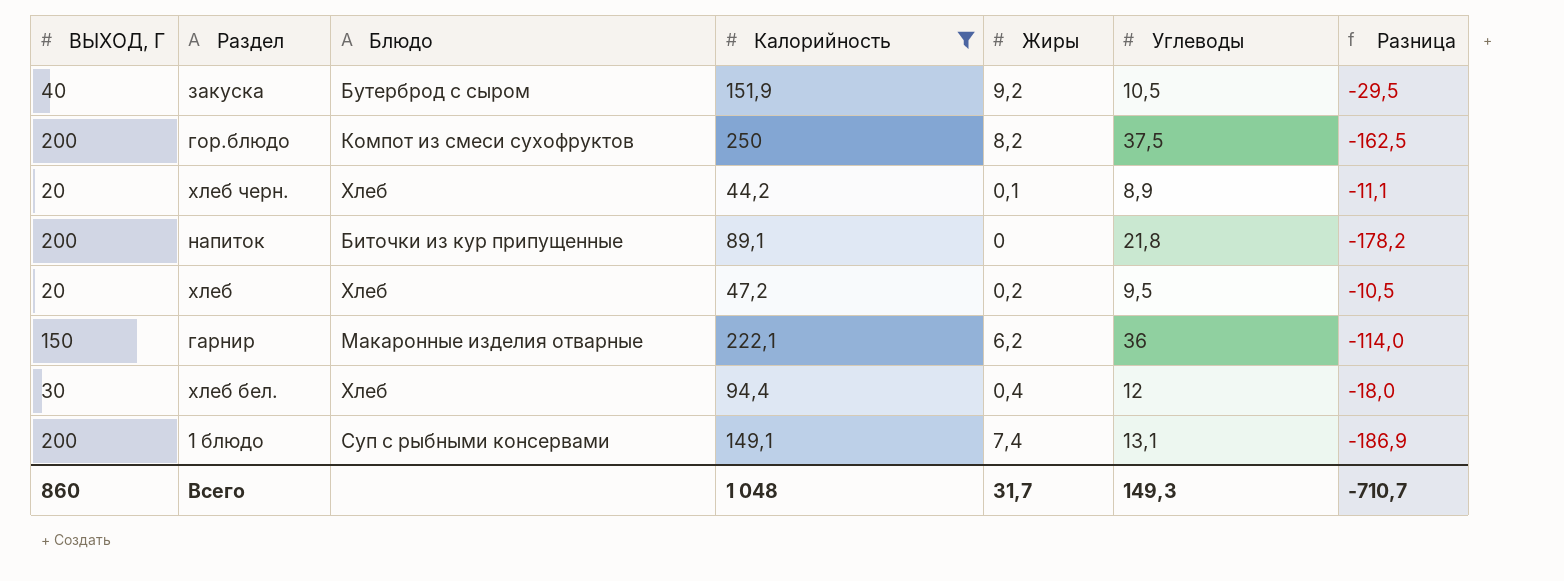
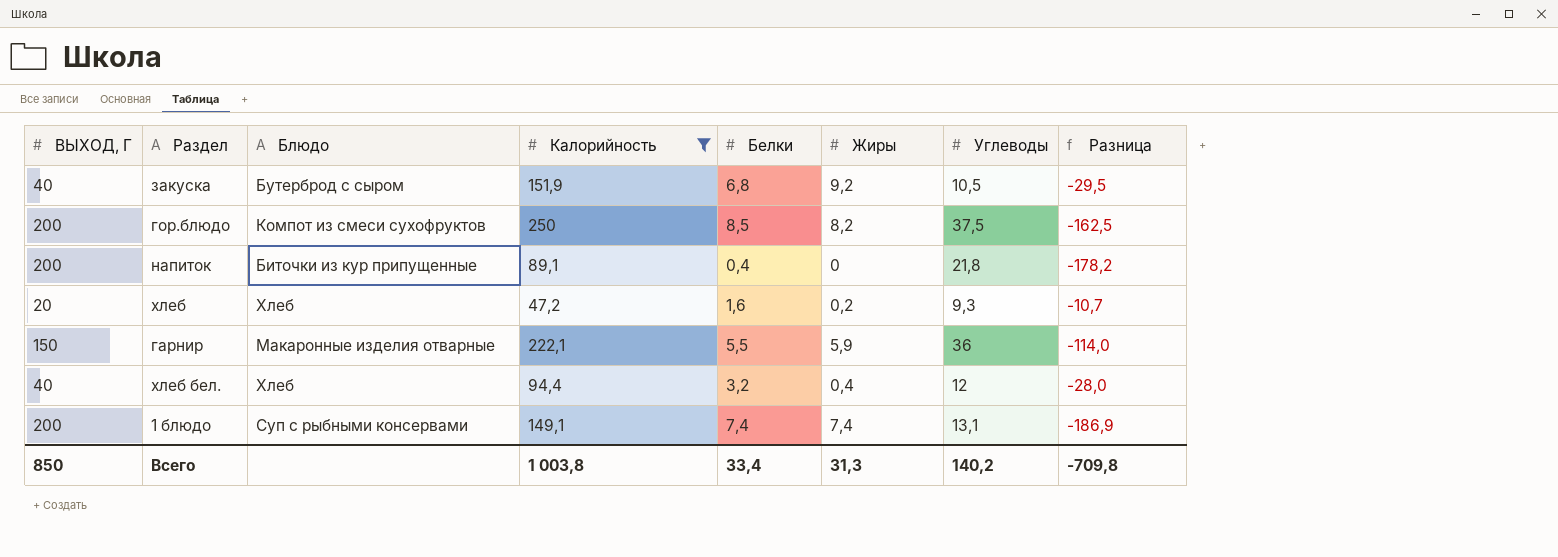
column Белки | position: none -> 5
row хлеб черн.: 20 | Хлеб | 44,2 | 0,1 | 8,9 | -11,1 -> none
хлеб | Углеводы: 9,5 -> 9,3
хлеб | Разница: -10,5 -> -10,7
гарнир | Жиры: 6,2 -> 5,9
хлеб бел. | ВЫХОД, Г: 30 -> 40
хлеб бел. | Разница: -18,0 -> -28,0
Всего | ВЫХОД, Г: 860 -> 850
Всего | Калорийность: 1 048 -> 1 003,8
Всего | Жиры: 31,7 -> 31,3
Всего | Углеводы: 149,3 -> 140,2
Всего | Разница: -710,7 -> -709,8

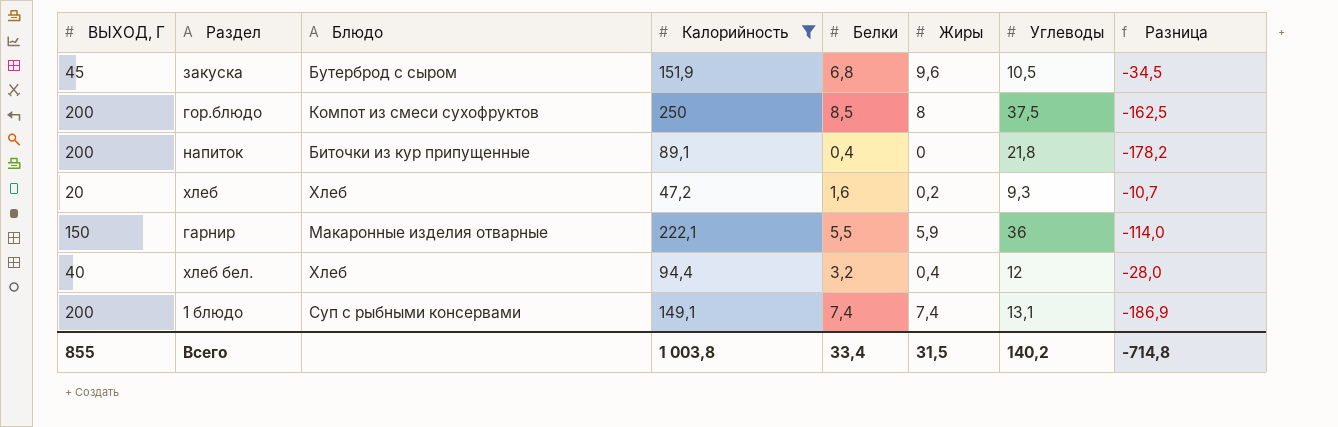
закуска | ВЫХОД, Г: 40 -> 45
закуска | Жиры: 9,2 -> 9,6
закуска | Разница: -29,5 -> -34,5
гор.блюдо | Жиры: 8,2 -> 8
Всего | ВЫХОД, Г: 850 -> 855
Всего | Жиры: 31,3 -> 31,5
Всего | Разница: -709,8 -> -714,8

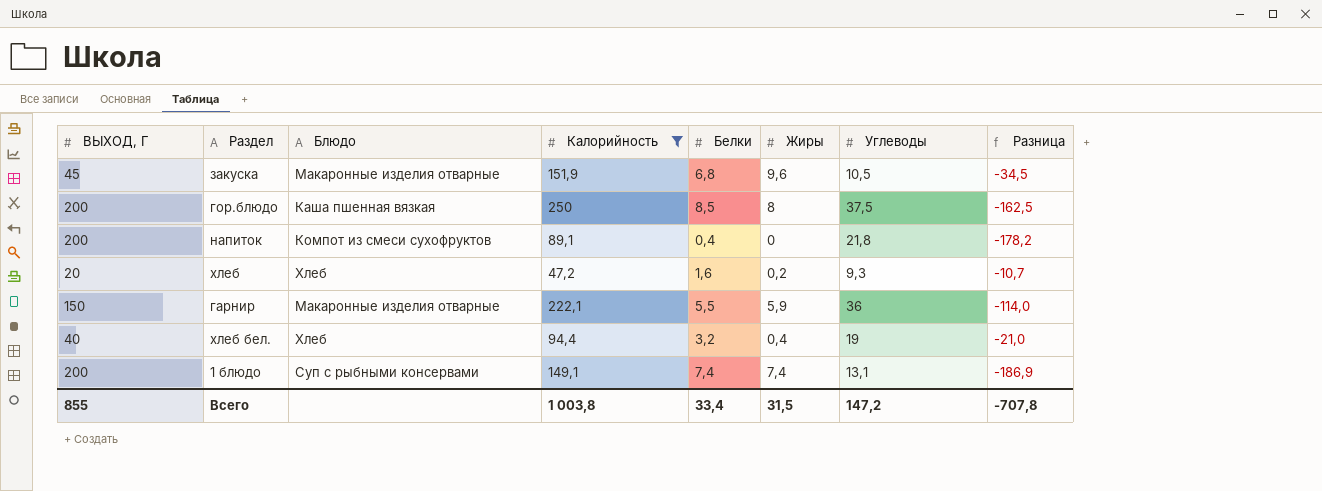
закуска | Блюдо: Бутерброд с сыром -> Макаронные изделия отварные
гор.блюдо | Блюдо: Компот из смеси сухофруктов -> Каша пшенная вязкая
напиток | Блюдо: Биточки из кур припущенные -> Компот из смеси сухофруктов
хлеб бел. | Углеводы: 12 -> 19
хлеб бел. | Разница: -28,0 -> -21,0
Всего | Углеводы: 140,2 -> 147,2
Всего | Разница: -714,8 -> -707,8

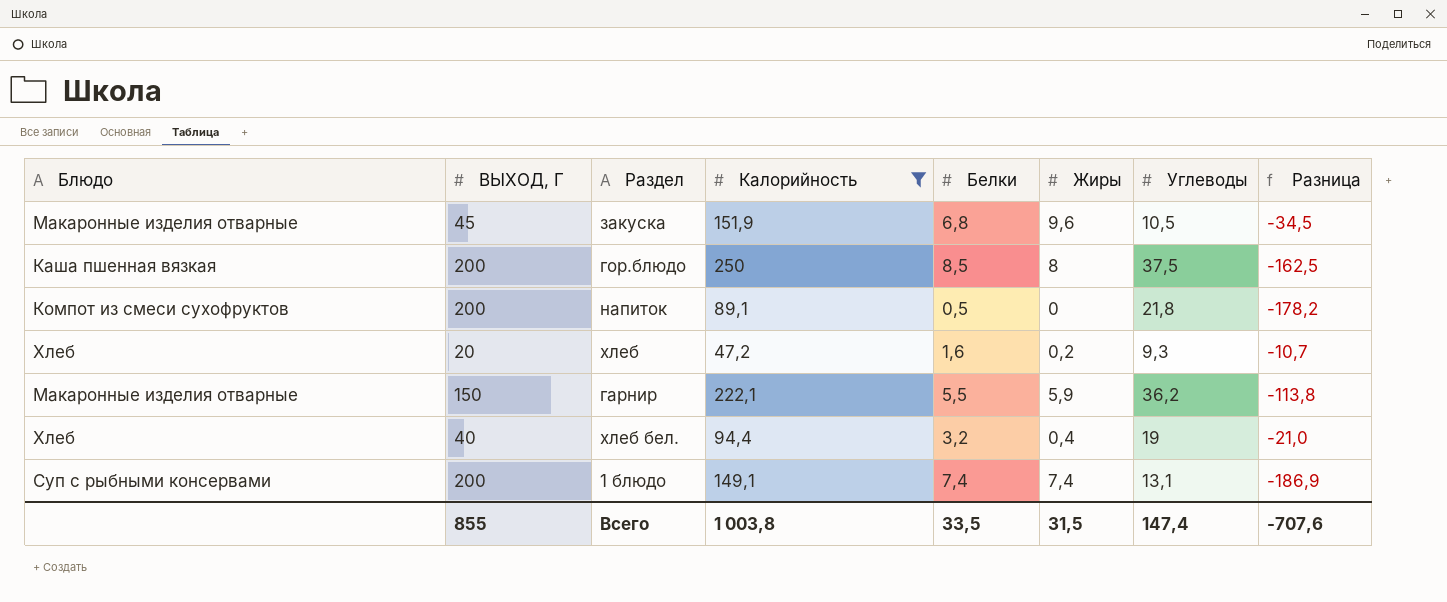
column Блюдо | position: 3 -> 1
напиток | Белки: 0,4 -> 0,5
гарнир | Углеводы: 36 -> 36,2
гарнир | Разница: -114,0 -> -113,8
Всего | Белки: 33,4 -> 33,5
Всего | Углеводы: 147,2 -> 147,4
Всего | Разница: -707,8 -> -707,6

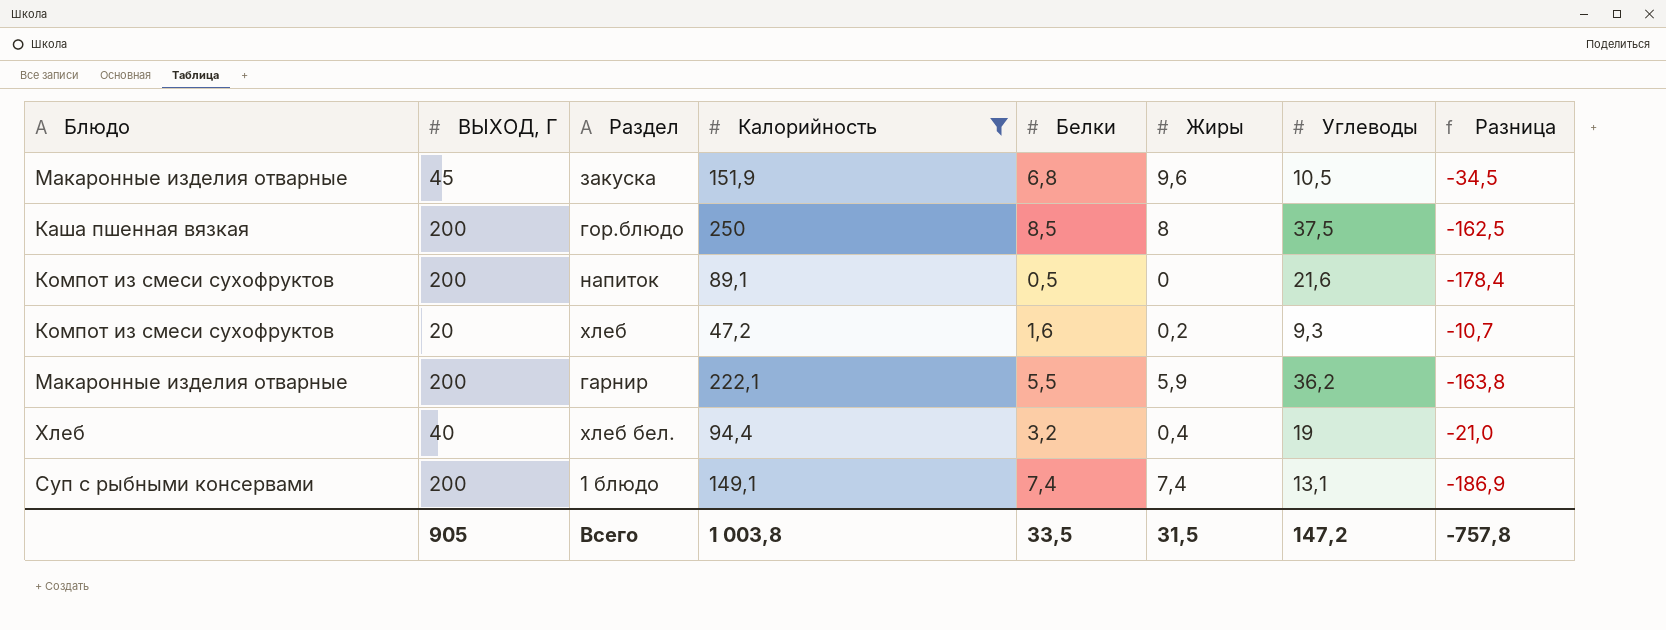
напиток | Углеводы: 21,8 -> 21,6
напиток | Разница: -178,2 -> -178,4
хлеб | Блюдо: Хлеб -> Компот из смеси сухофруктов
гарнир | ВЫХОД, Г: 150 -> 200
гарнир | Разница: -113,8 -> -163,8
Всего | ВЫХОД, Г: 855 -> 905
Всего | Углеводы: 147,4 -> 147,2
Всего | Разница: -707,6 -> -757,8

